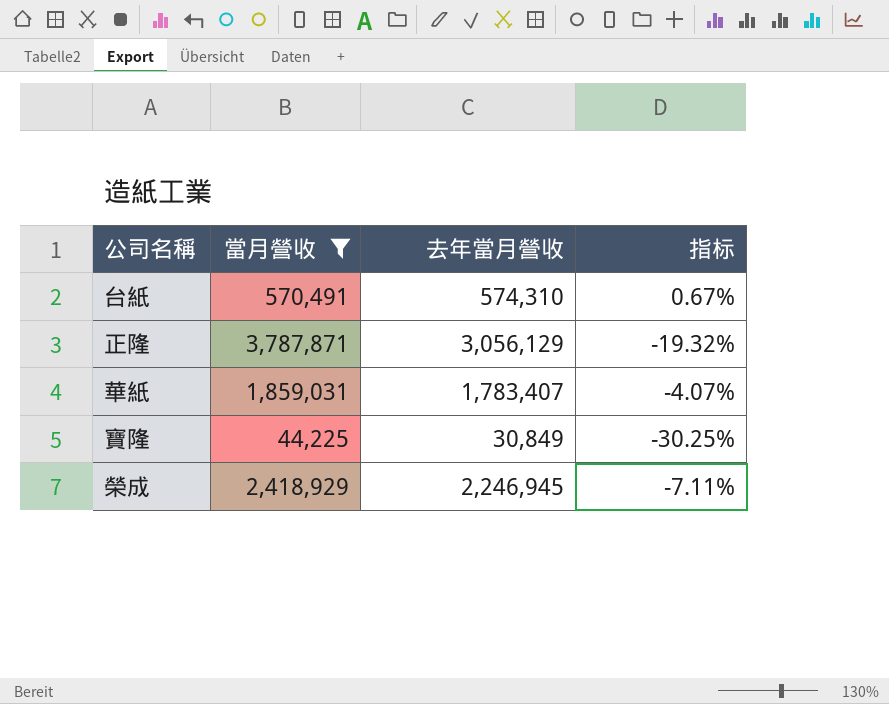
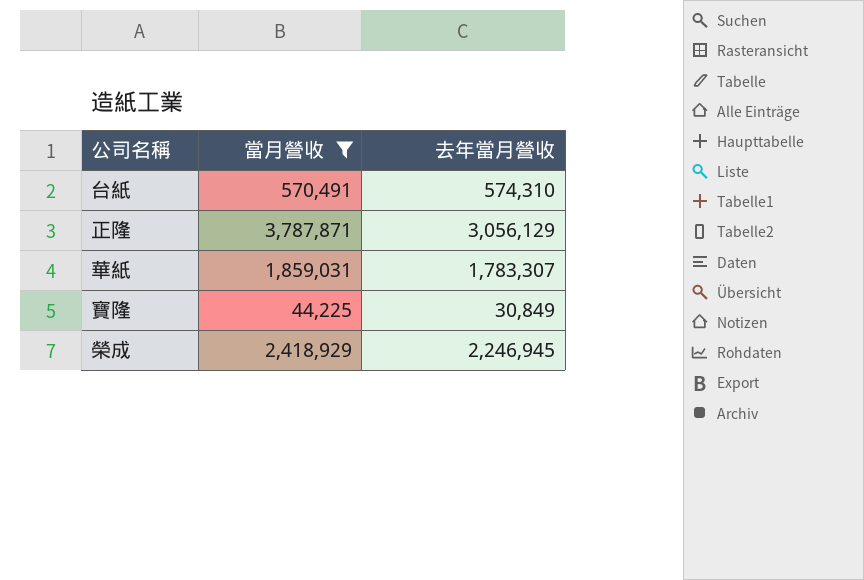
column 指标 | formula: ([去年當月營收] - [當月營收]) / [當月營收] -> none
華紙 | 去年當月營收: 1,783,407 -> 1,783,307

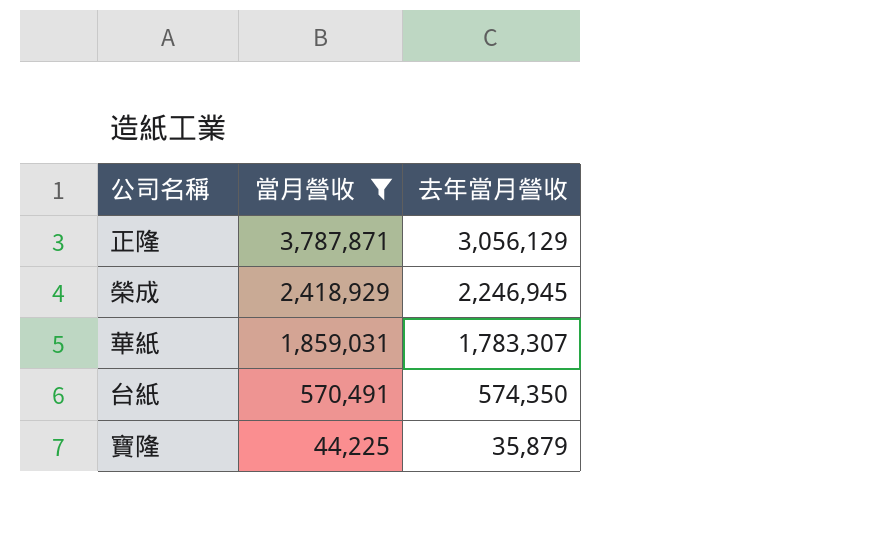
row order: none -> 當月營收 descending
台紙 | 去年當月營收: 574,310 -> 574,350
寶隆 | 去年當月營收: 30,849 -> 35,879

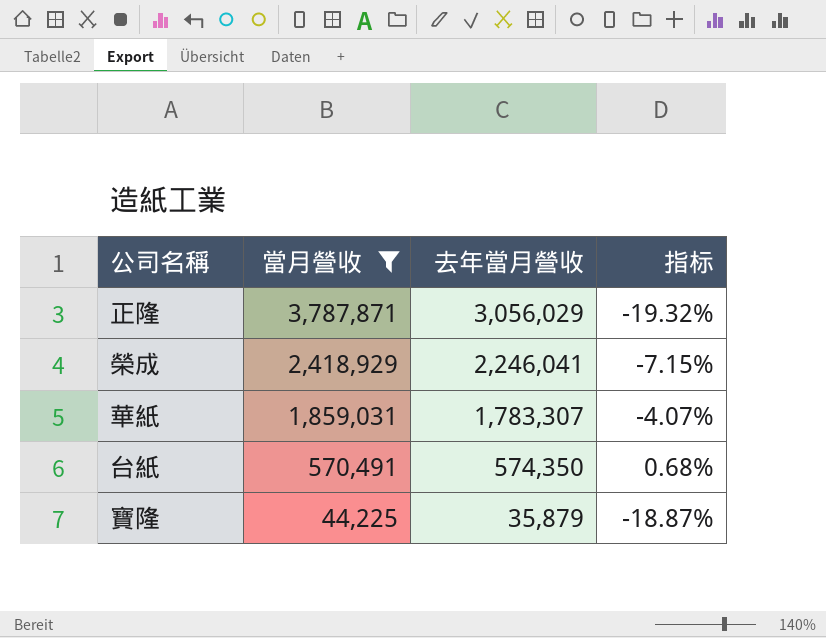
column 指标 | formula: none -> ([去年當月營收] - [當月營收]) / [當月營收]
正隆 | 去年當月營收: 3,056,129 -> 3,056,029
榮成 | 去年當月營收: 2,246,945 -> 2,246,041

